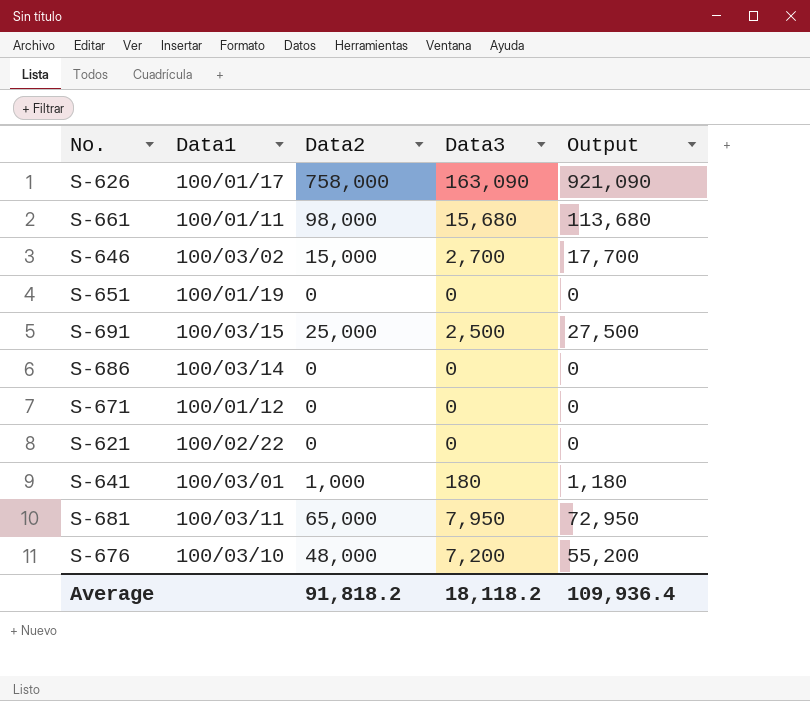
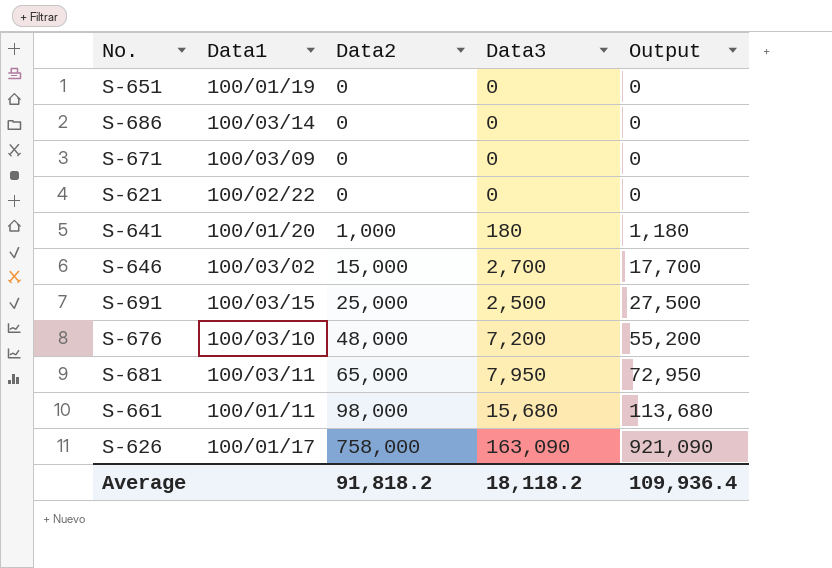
row order: none -> Data2 ascending
S-671 | Data1: 100/01/12 -> 100/03/09
S-641 | Data1: 100/03/01 -> 100/01/20

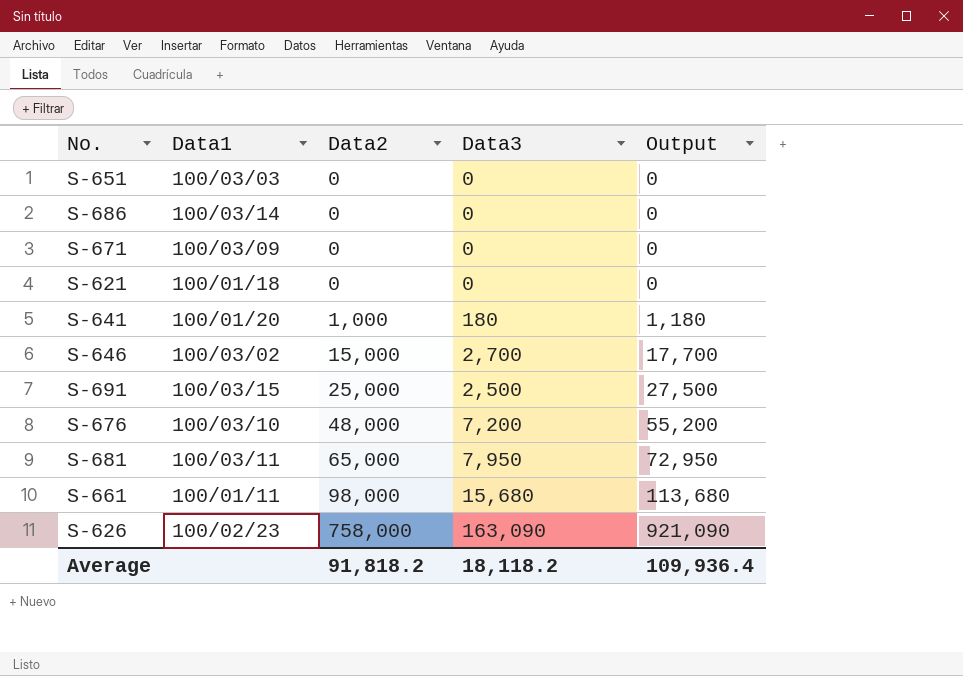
S-651 | Data1: 100/01/19 -> 100/03/03
S-621 | Data1: 100/02/22 -> 100/01/18
S-626 | Data1: 100/01/17 -> 100/02/23

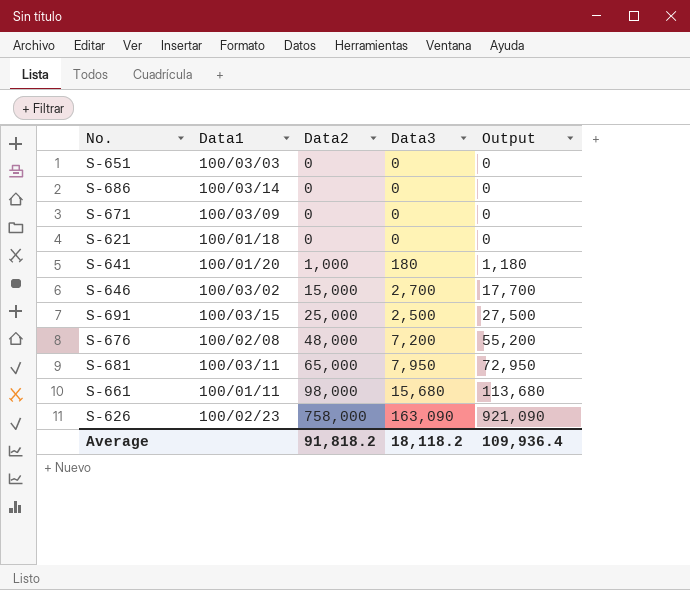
S-676 | Data1: 100/03/10 -> 100/02/08

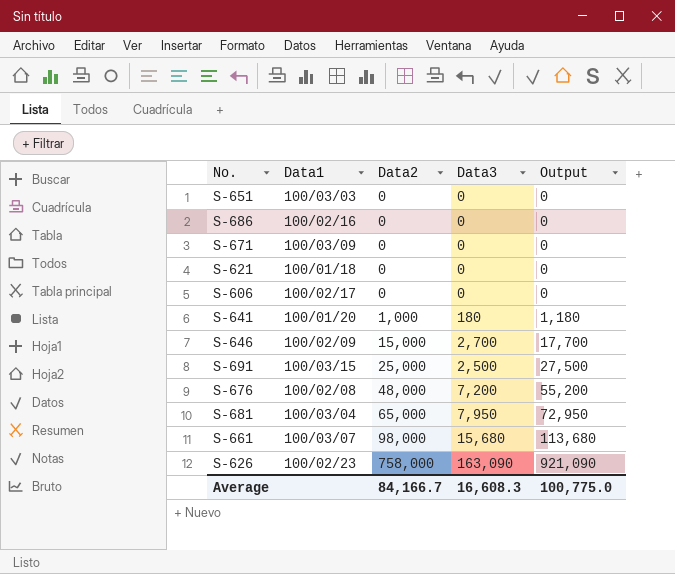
S-686 | Data1: 100/03/14 -> 100/02/16
row S-606: none -> 100/02/17 | 0 | 0 | 0
S-646 | Data1: 100/03/02 -> 100/02/09
S-681 | Data1: 100/03/11 -> 100/03/04
S-661 | Data1: 100/01/11 -> 100/03/07
Average | Data2: 91,818.2 -> 84,166.7
Average | Data3: 18,118.2 -> 16,608.3
Average | Output: 109,936.4 -> 100,775.0

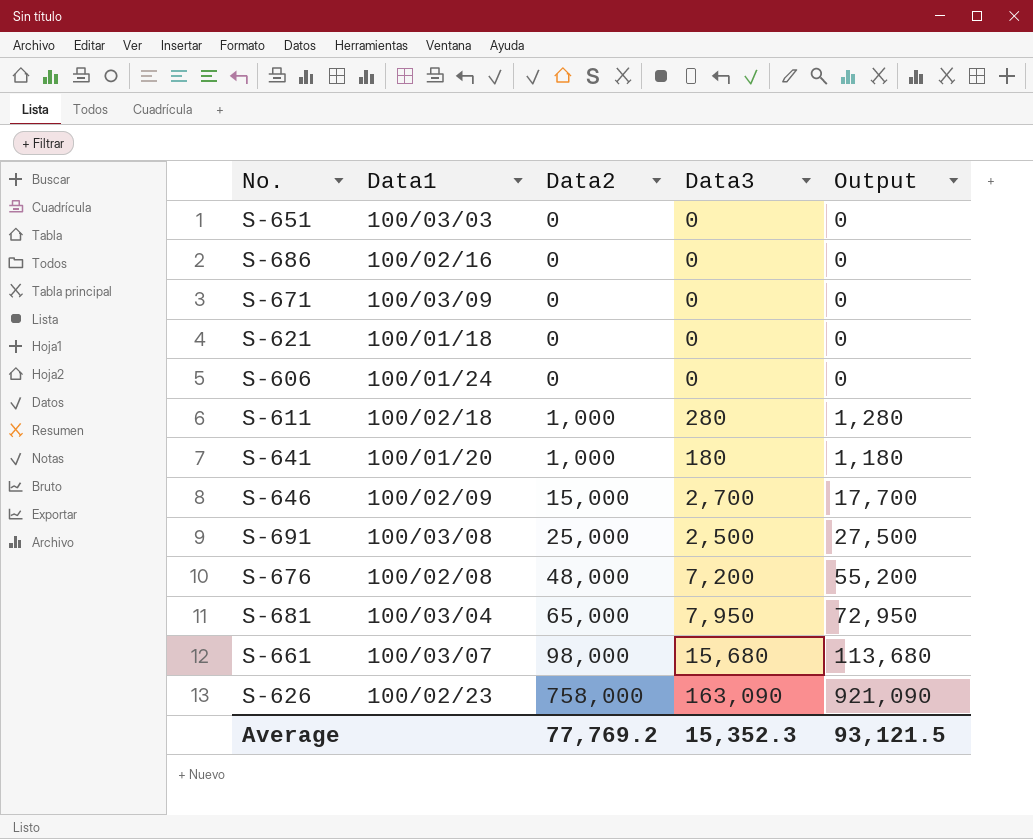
S-606 | Data1: 100/02/17 -> 100/01/24
row S-611: none -> 100/02/18 | 1,000 | 280 | 1,280
S-691 | Data1: 100/03/15 -> 100/03/08
Average | Data2: 84,166.7 -> 77,769.2
Average | Data3: 16,608.3 -> 15,352.3
Average | Output: 100,775.0 -> 93,121.5

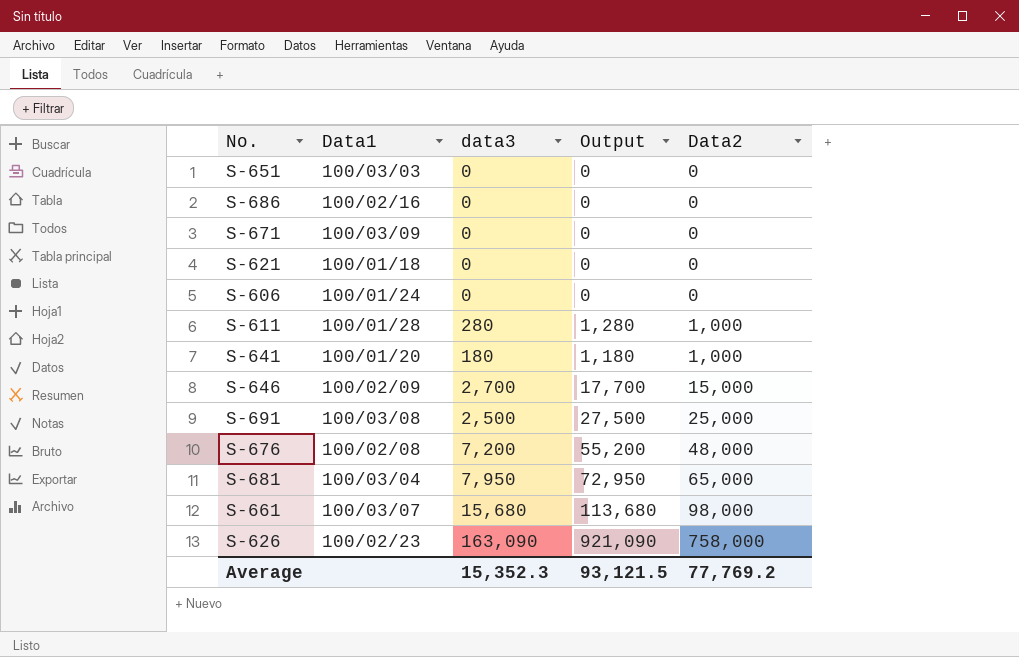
column name: Data3 -> data3
column Data2 | position: 3 -> 5
S-611 | Data1: 100/02/18 -> 100/01/28

